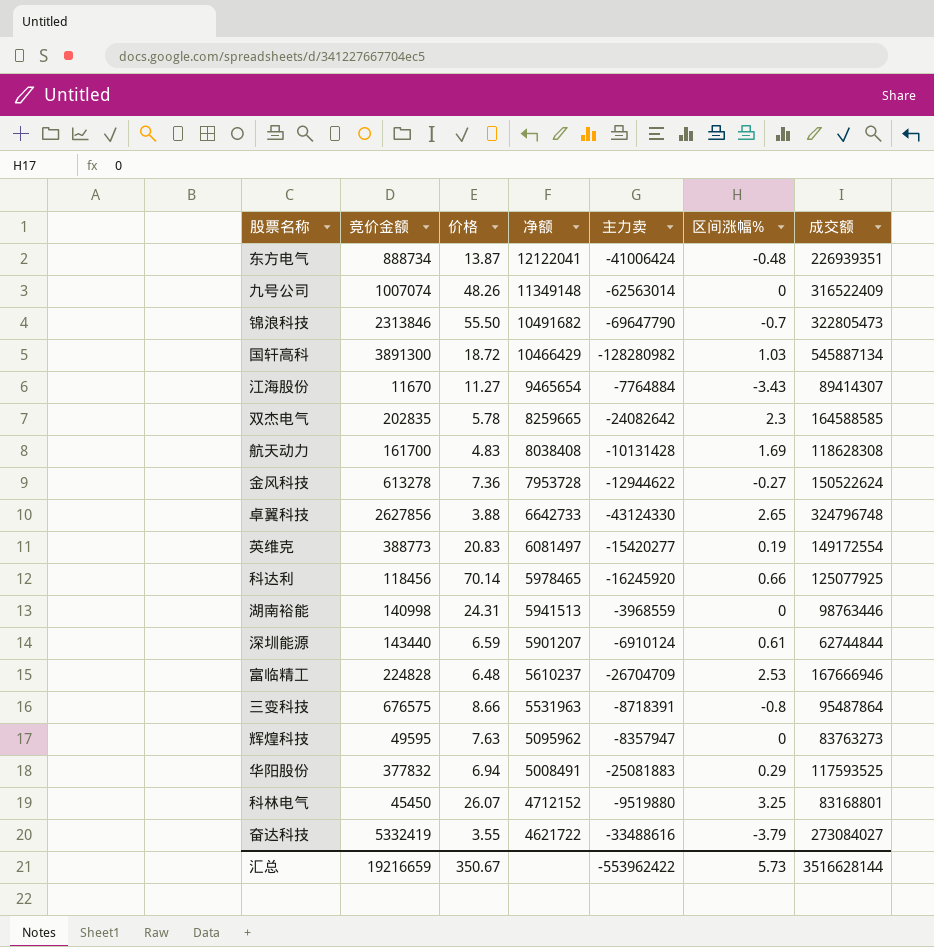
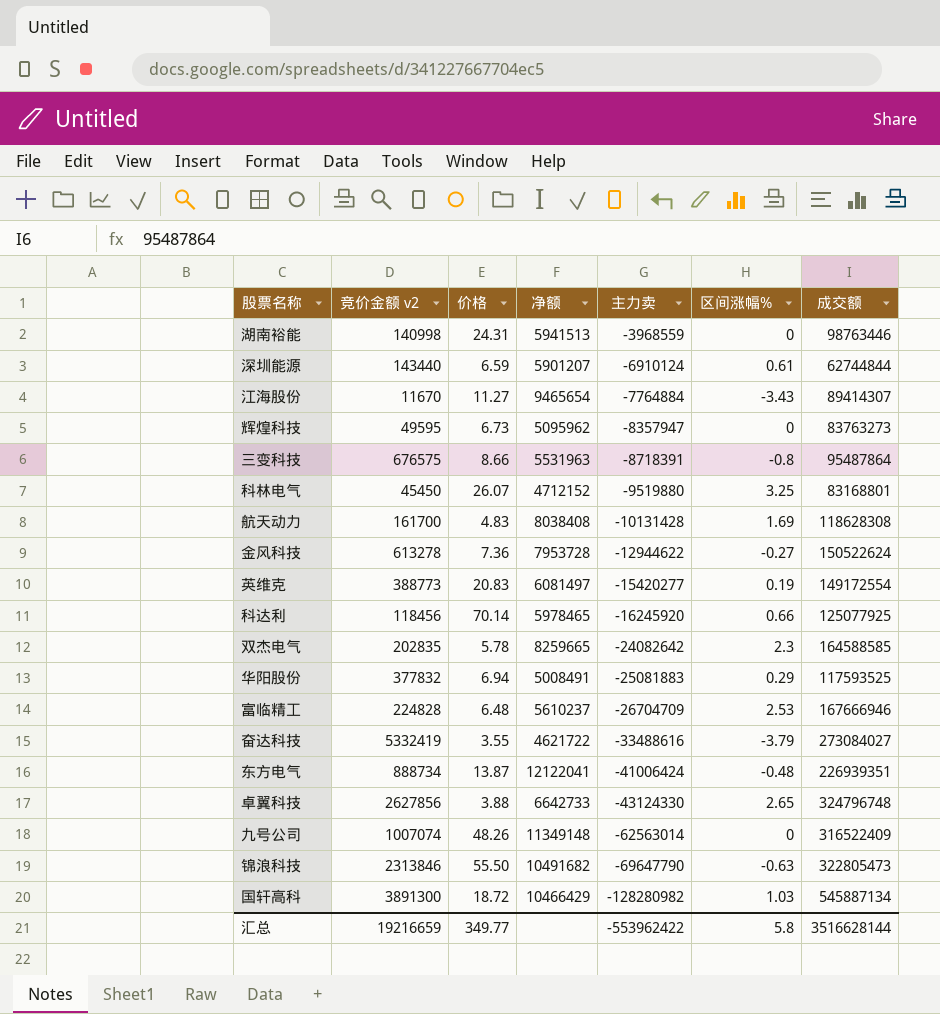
row order: 净额 descending -> 主力卖 descending
column name: 竞价金额 -> 竞价金额 v2
辉煌科技 | 价格: 7.63 -> 6.73
锦浪科技 | 区间涨幅%: -0.7 -> -0.63
汇总 | 价格: 350.67 -> 349.77
汇总 | 区间涨幅%: 5.73 -> 5.8

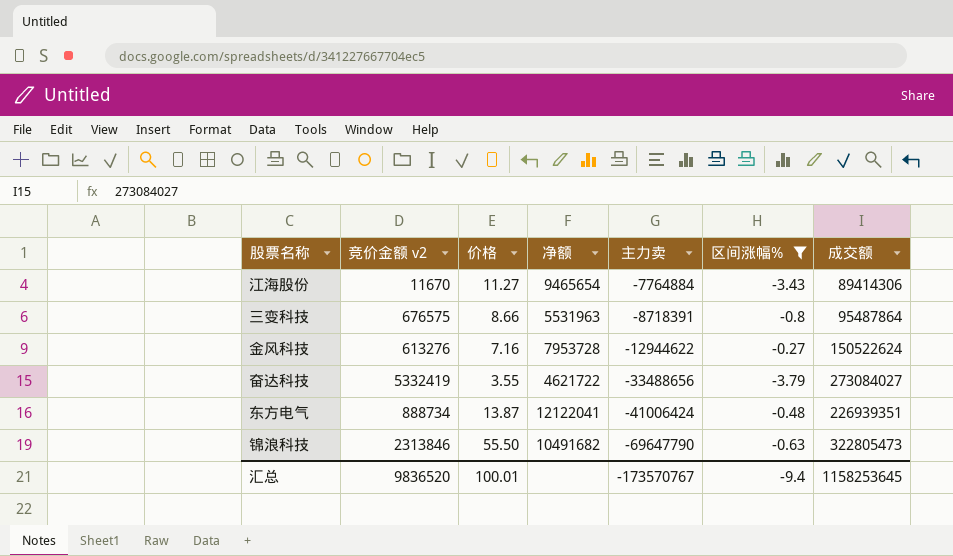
filter: none -> 区间涨幅% <= -0.27
江海股份 | 成交额: 89414307 -> 89414306
金风科技 | 竞价金额 v2: 613278 -> 613276
金风科技 | 价格: 7.36 -> 7.16
奋达科技 | 主力卖: -33488616 -> -33488656
汇总 | 竞价金额 v2: 19216659 -> 9836520
汇总 | 价格: 349.77 -> 100.01
汇总 | 主力卖: -553962422 -> -173570767
汇总 | 区间涨幅%: 5.8 -> -9.4
汇总 | 成交额: 3516628144 -> 1158253645

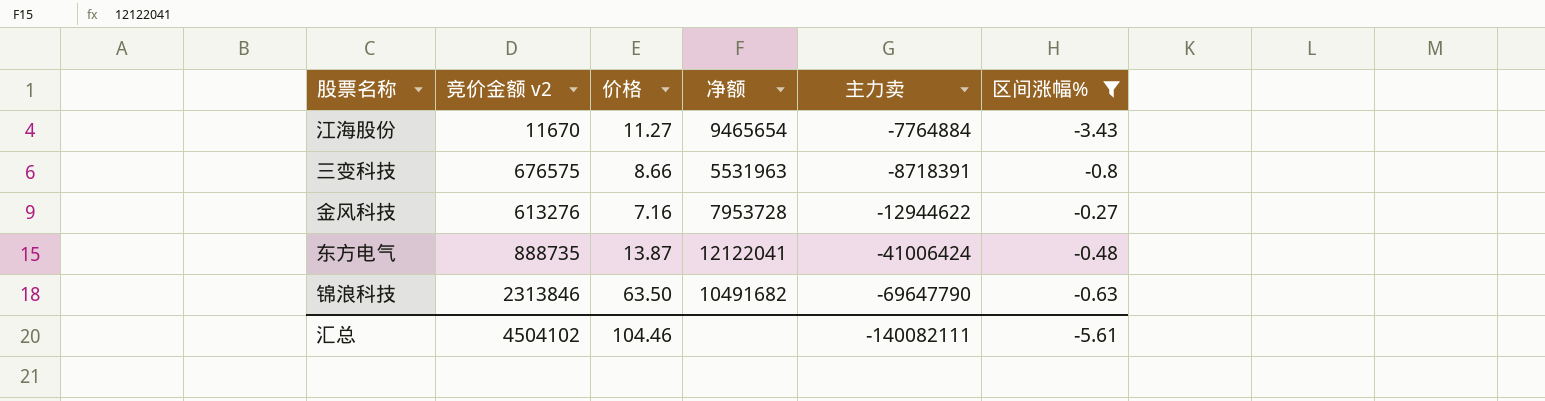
column 成交额 | position: 7 -> none
row 奋达科技: 5332419 | 3.55 | 4621722 | -33488656 | -3.79 | 273084027 -> none
东方电气 | 竞价金额 v2: 888734 -> 888735
锦浪科技 | 价格: 55.50 -> 63.50
汇总 | 竞价金额 v2: 9836520 -> 4504102
汇总 | 价格: 100.01 -> 104.46
汇总 | 主力卖: -173570767 -> -140082111
汇总 | 区间涨幅%: -9.4 -> -5.61

